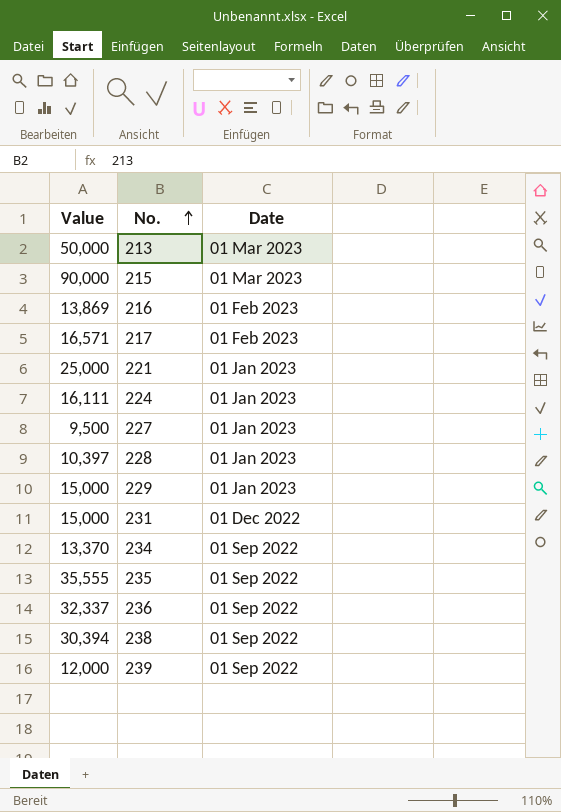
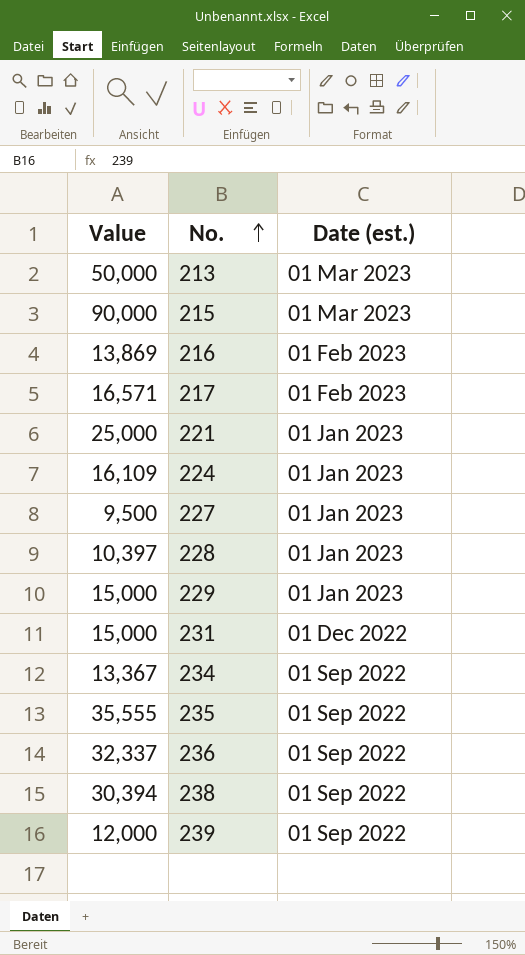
column name: Date -> Date (est.)
224 | Value: 16,111 -> 16,109
234 | Value: 13,370 -> 13,367

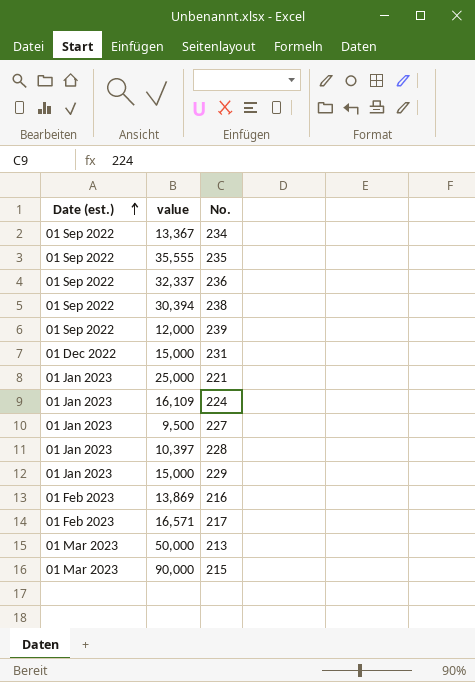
row order: No. ascending -> Date (est.) ascending
column Date (est.) | position: 3 -> 1
column name: Value -> value

